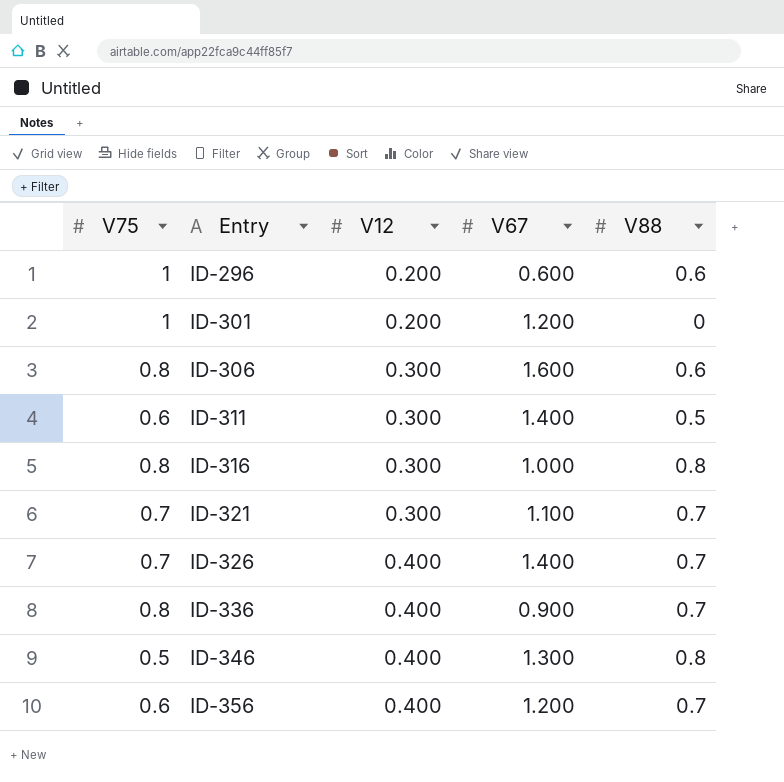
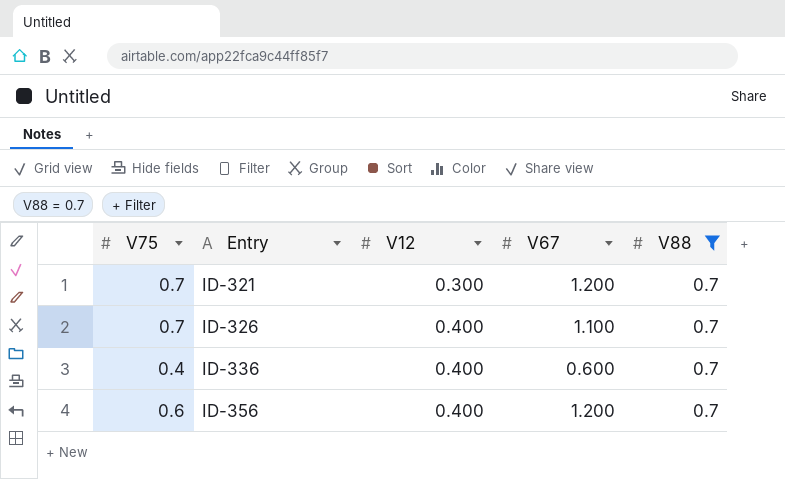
filter: none -> V88 = 0.7
ID-321 | V67: 1.100 -> 1.200
ID-326 | V67: 1.400 -> 1.100
ID-336 | V75: 0.8 -> 0.4
ID-336 | V67: 0.900 -> 0.600

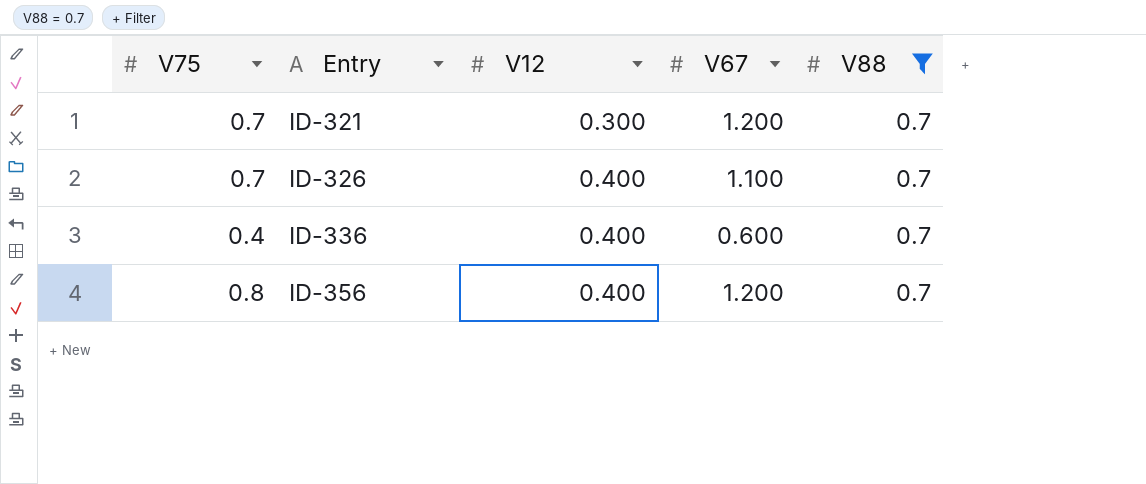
ID-356 | V75: 0.6 -> 0.8

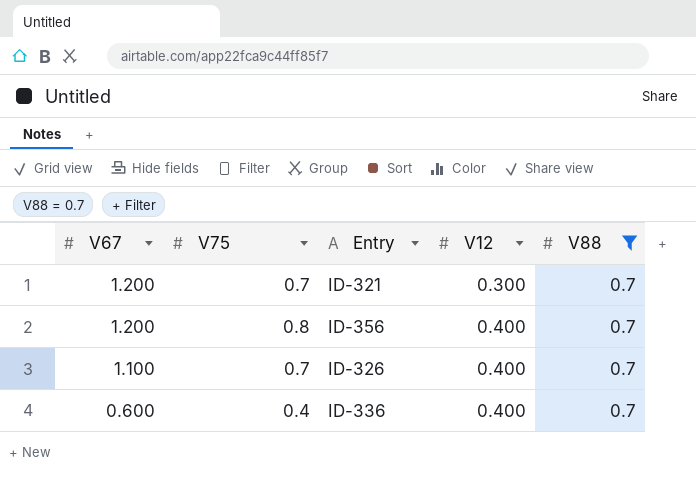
row order: Entry ascending -> V67 descending
column V67 | position: 4 -> 1

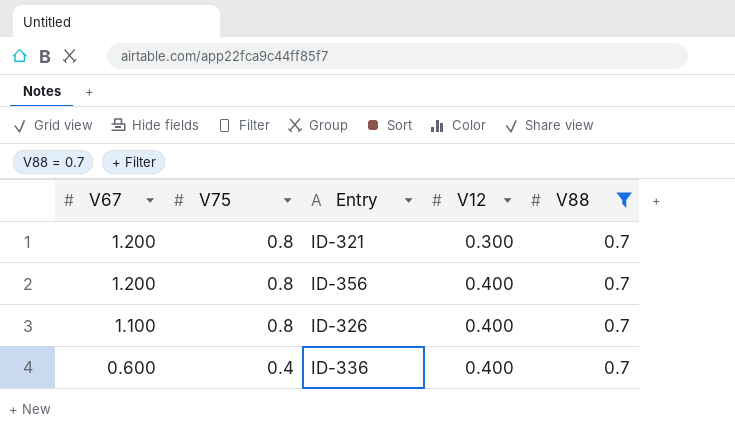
ID-321 | V75: 0.7 -> 0.8
ID-326 | V75: 0.7 -> 0.8

